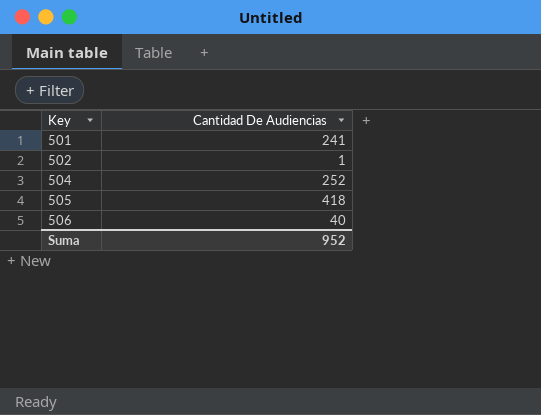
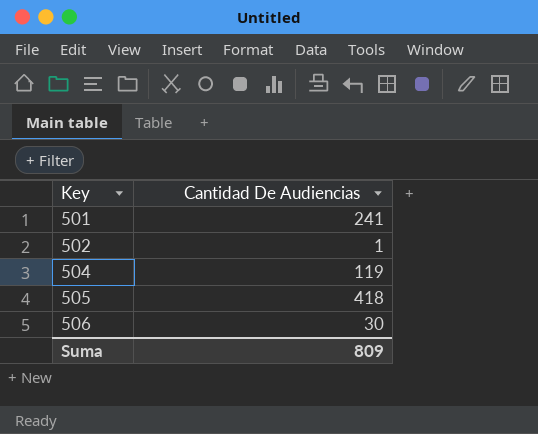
504 | Cantidad De Audiencias: 252 -> 119
506 | Cantidad De Audiencias: 40 -> 30
Suma | Cantidad De Audiencias: 952 -> 809

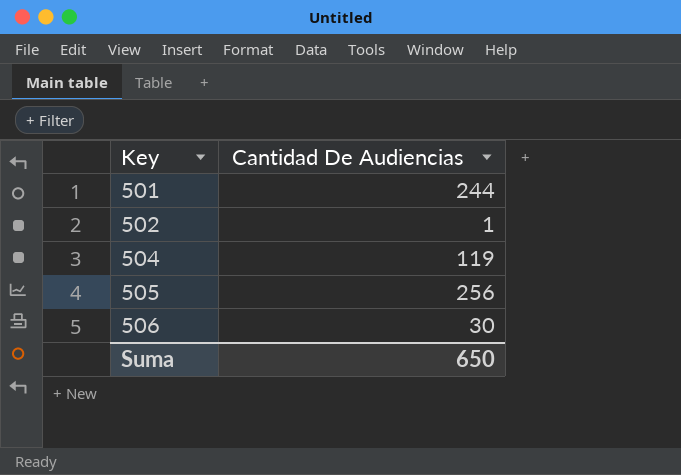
501 | Cantidad De Audiencias: 241 -> 244
505 | Cantidad De Audiencias: 418 -> 256
Suma | Cantidad De Audiencias: 809 -> 650

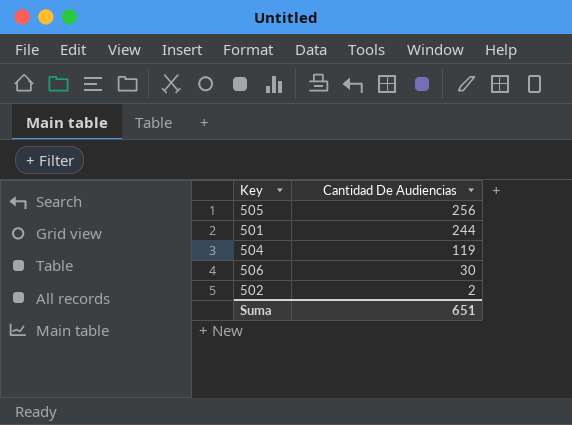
row order: Key ascending -> Cantidad De Audiencias descending
502 | Cantidad De Audiencias: 1 -> 2
Suma | Cantidad De Audiencias: 650 -> 651

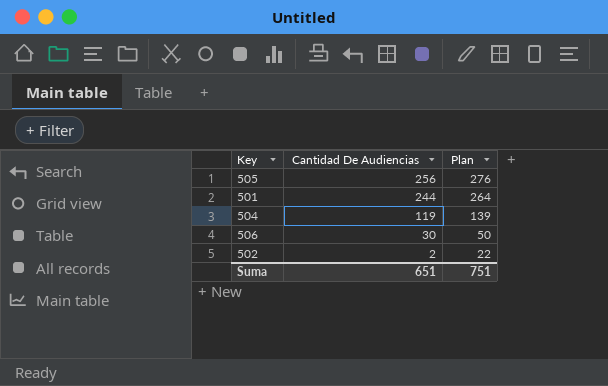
column Plan | formula: none -> [Cantidad De Audiencias] + 20

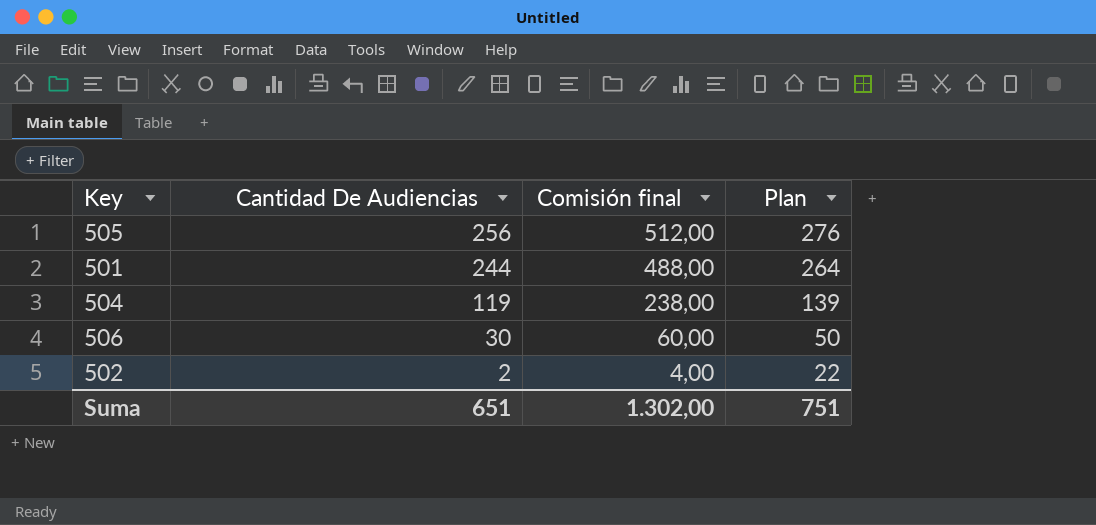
column Comisión final | formula: none -> [Cantidad De Audiencias] * 2

